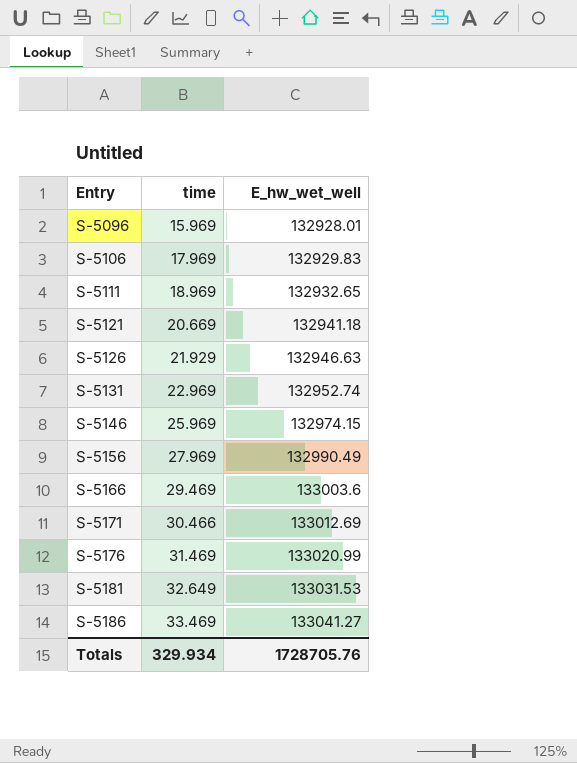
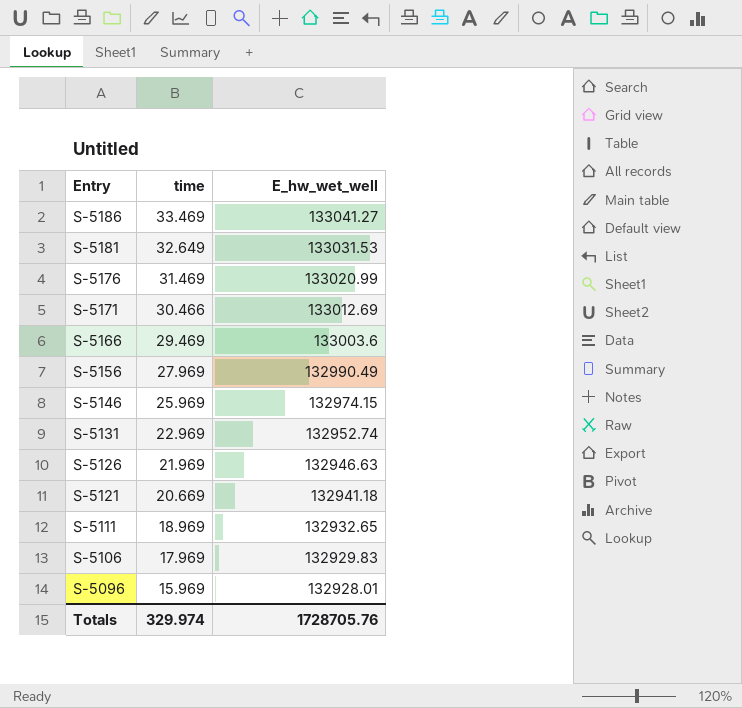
row order: Entry ascending -> Entry descending
S-5126 | time: 21.929 -> 21.969
Totals | time: 329.934 -> 329.974

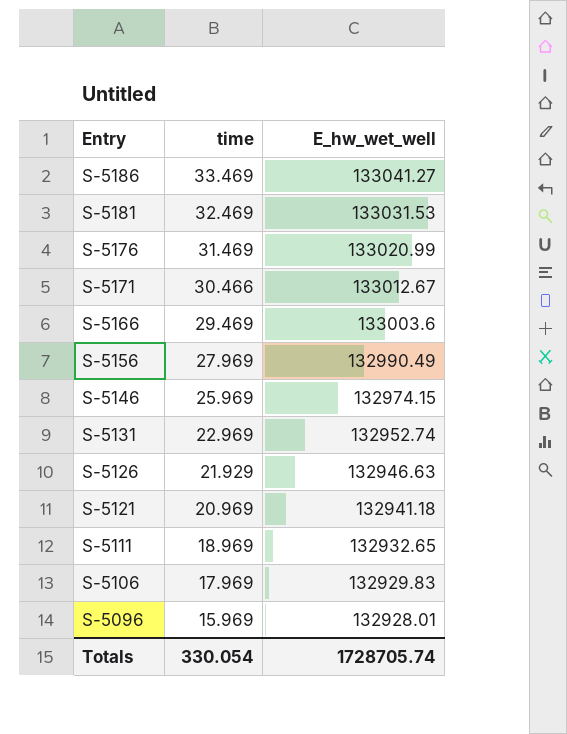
S-5181 | time: 32.649 -> 32.469
S-5171 | E_hw_wet_well: 133012.69 -> 133012.67
S-5126 | time: 21.969 -> 21.929
S-5121 | time: 20.669 -> 20.969
Totals | time: 329.974 -> 330.054
Totals | E_hw_wet_well: 1728705.76 -> 1728705.74

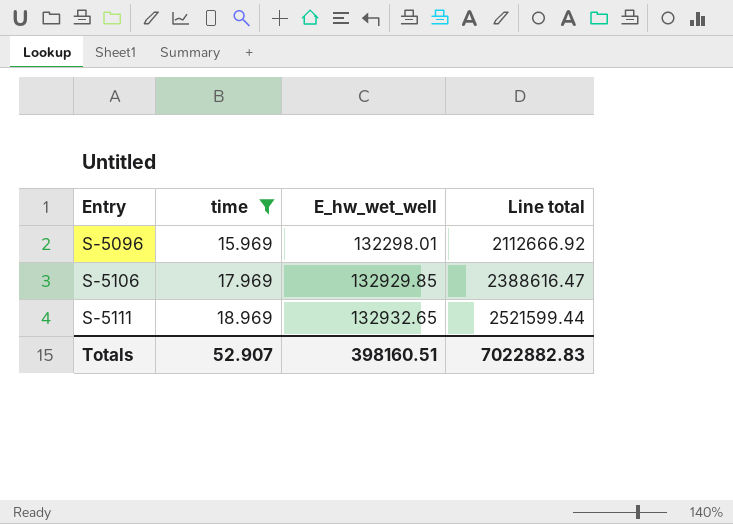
filter: none -> time <= 18.969
row order: Entry descending -> Entry ascending
column Line total | formula: none -> [time] * [E_hw_wet_well]
S-5096 | E_hw_wet_well: 132928.01 -> 132298.01
S-5106 | E_hw_wet_well: 132929.83 -> 132929.85
Totals | time: 330.054 -> 52.907
Totals | E_hw_wet_well: 1728705.74 -> 398160.51

